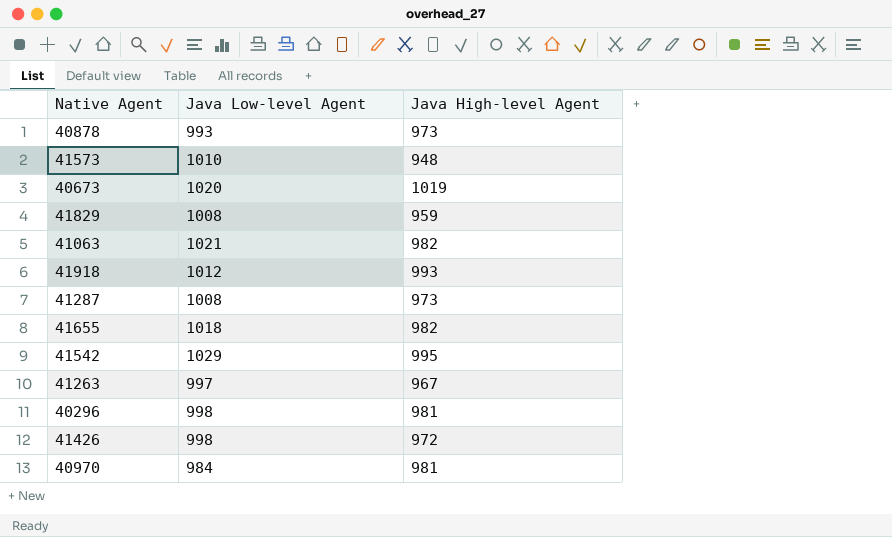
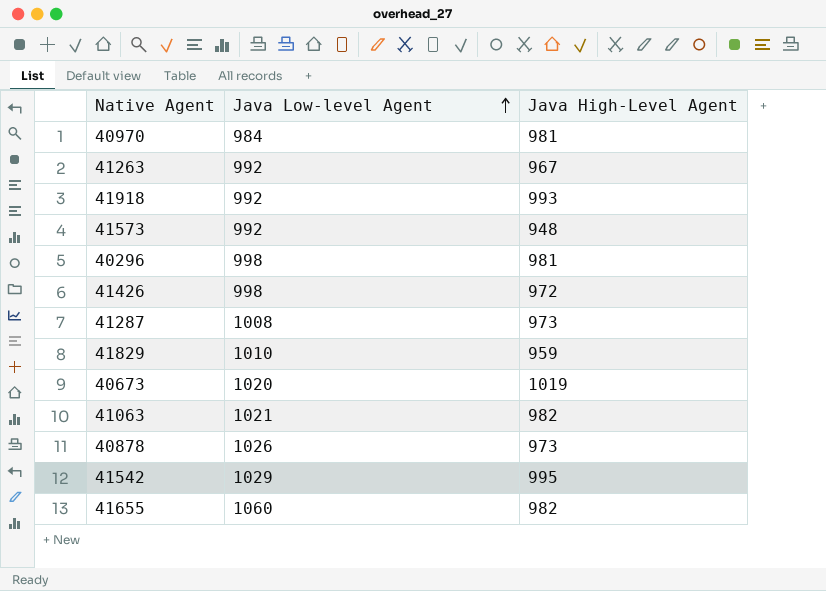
row order: none -> Java Low-level Agent ascending
column name: Java High-level Agent -> Java High-Level Agent
41263 | Java Low-level Agent: 997 -> 992
41918 | Java Low-level Agent: 1012 -> 992
41573 | Java Low-level Agent: 1010 -> 992
41829 | Java Low-level Agent: 1008 -> 1010
40878 | Java Low-level Agent: 993 -> 1026
41655 | Java Low-level Agent: 1018 -> 1060

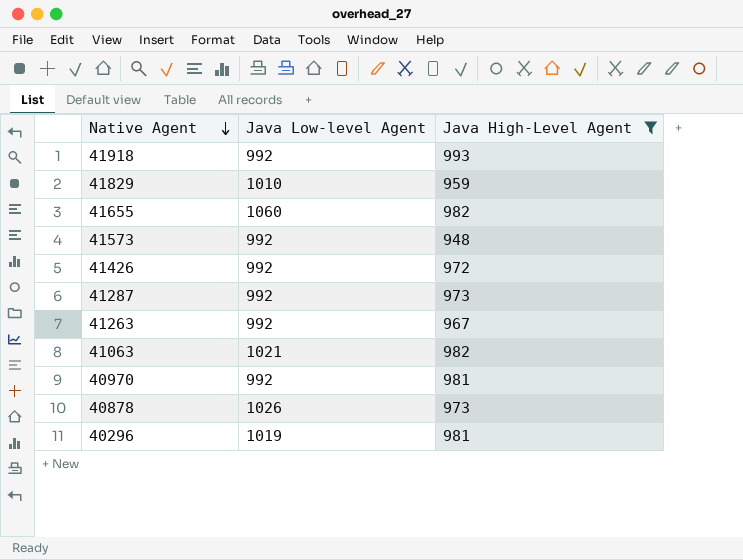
filter: none -> Java High-Level Agent <= 993
row order: Java Low-level Agent ascending -> Native Agent descending
41426 | Java Low-level Agent: 998 -> 992
41287 | Java Low-level Agent: 1008 -> 992
40970 | Java Low-level Agent: 984 -> 992
40296 | Java Low-level Agent: 998 -> 1019

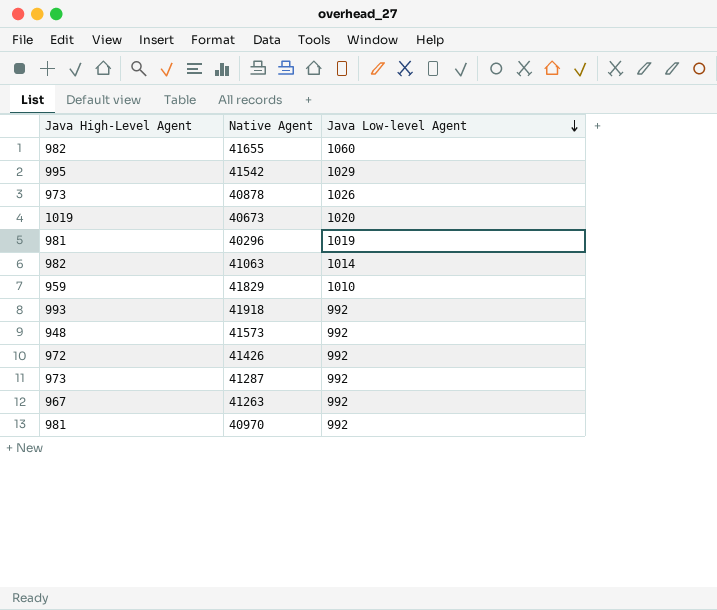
filter: Java High-Level Agent <= 993 -> none
row order: Native Agent descending -> Java Low-level Agent descending
column Java High-Level Agent | position: 3 -> 1
41063 | Java Low-level Agent: 1021 -> 1014

